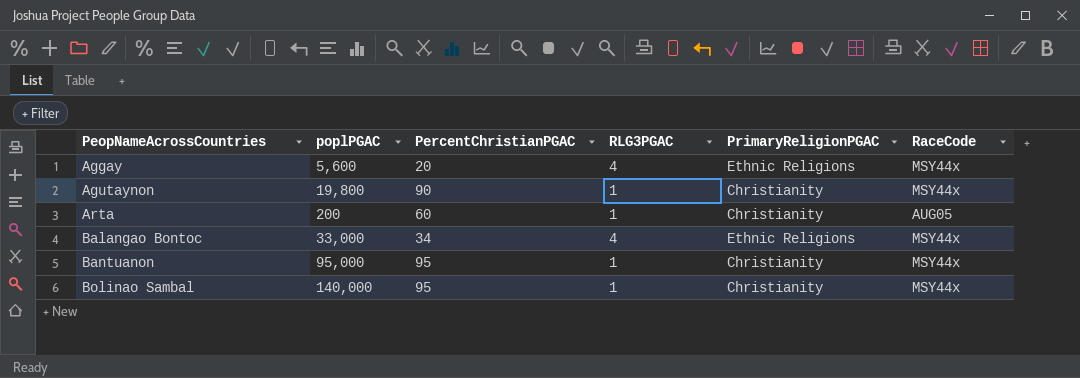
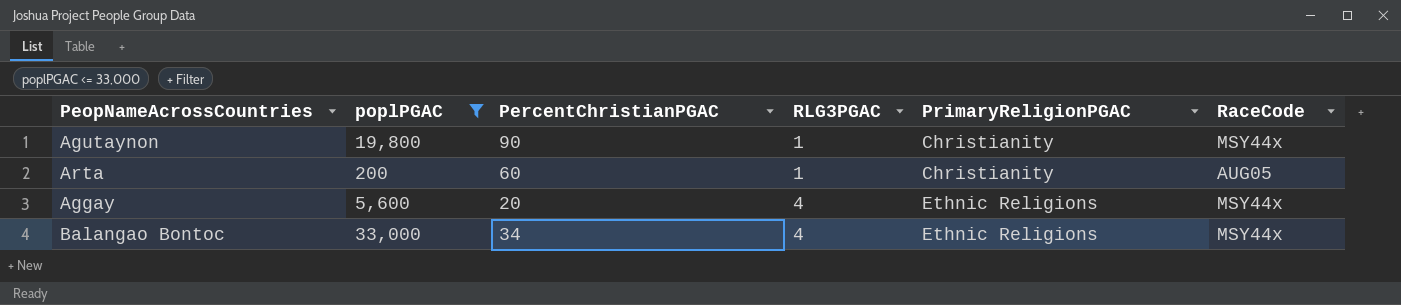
filter: none -> poplPGAC <= 33,000
row order: PeopNameAcrossCountries ascending -> RLG3PGAC ascending

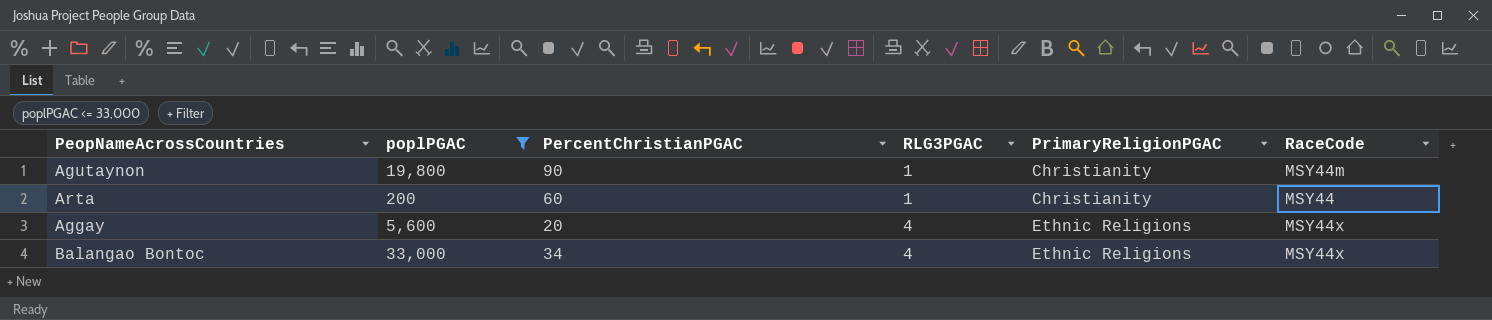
Agutaynon | RaceCode: MSY44x -> MSY44m
Arta | RaceCode: AUG05 -> MSY44

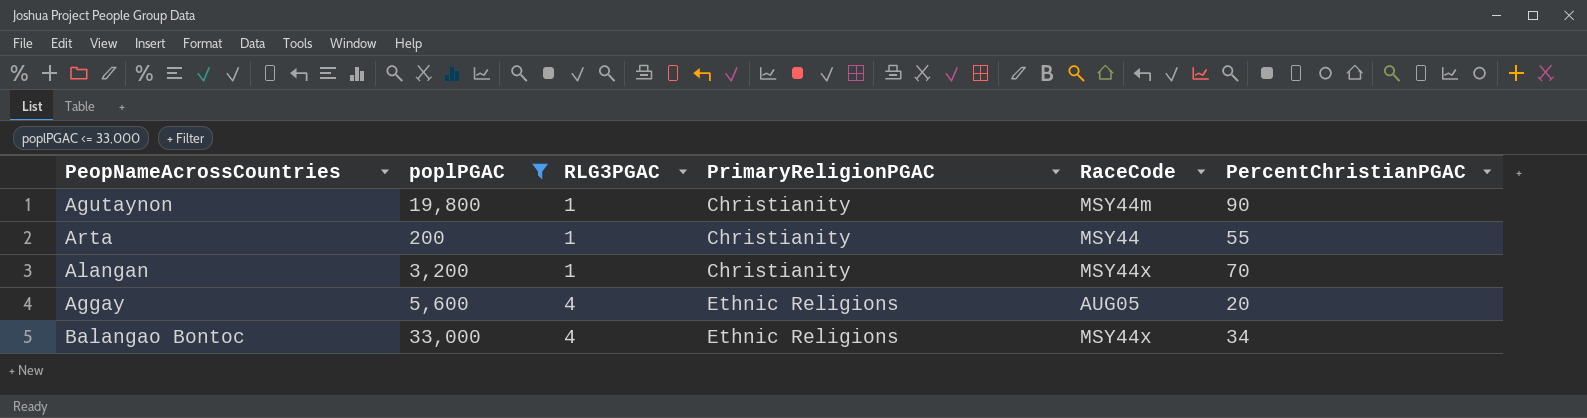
column PercentChristianPGAC | position: 3 -> 6
Arta | PercentChristianPGAC: 60 -> 55
row Alangan: none -> 3,200 | 1 | Christianity | MSY44x | 70
Aggay | RaceCode: MSY44x -> AUG05

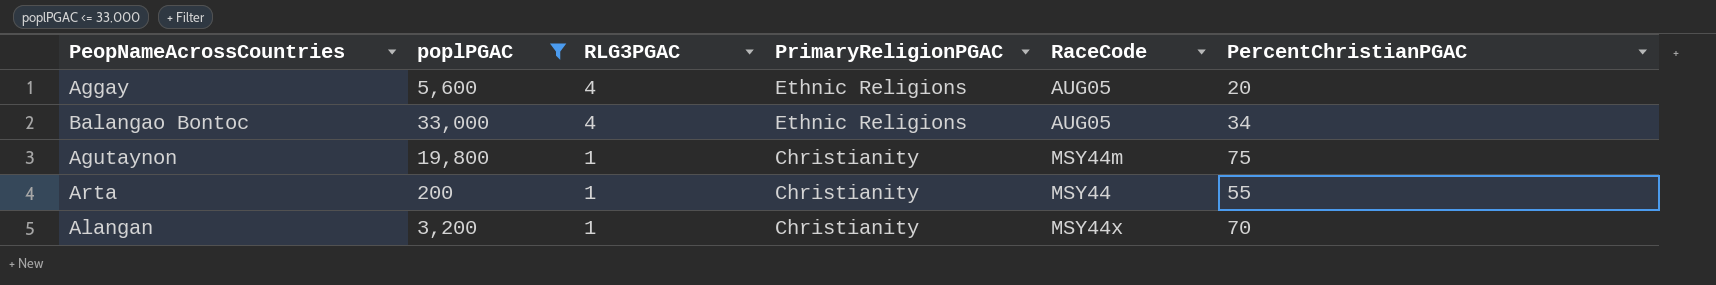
row order: RLG3PGAC ascending -> RLG3PGAC descending
Balangao Bontoc | RaceCode: MSY44x -> AUG05
Agutaynon | PercentChristianPGAC: 90 -> 75

